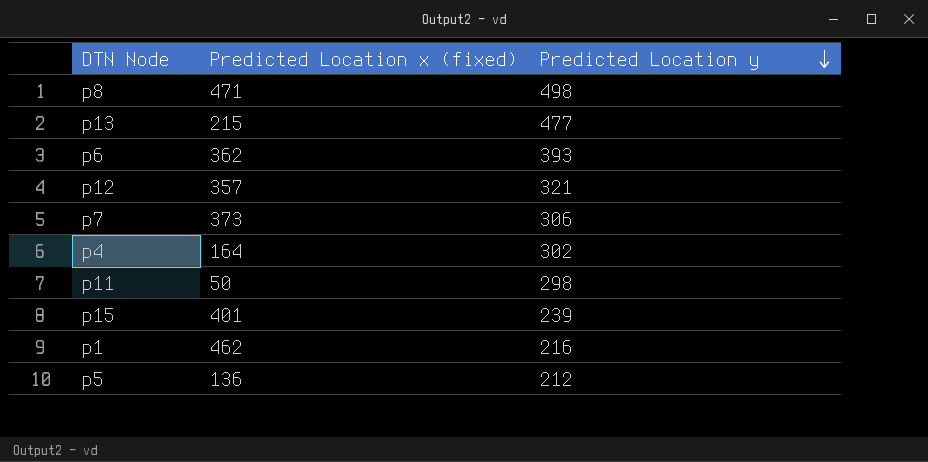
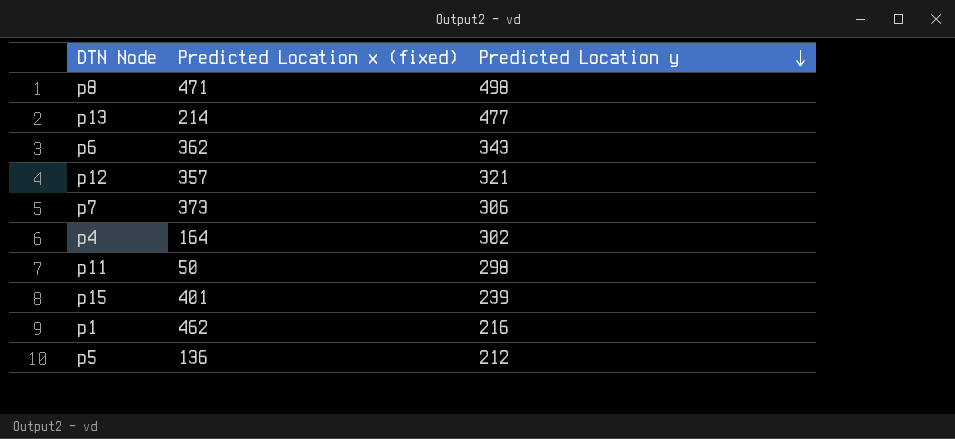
p13 | Predicted Location x (fixed): 215 -> 214
p6 | Predicted Location y: 393 -> 343

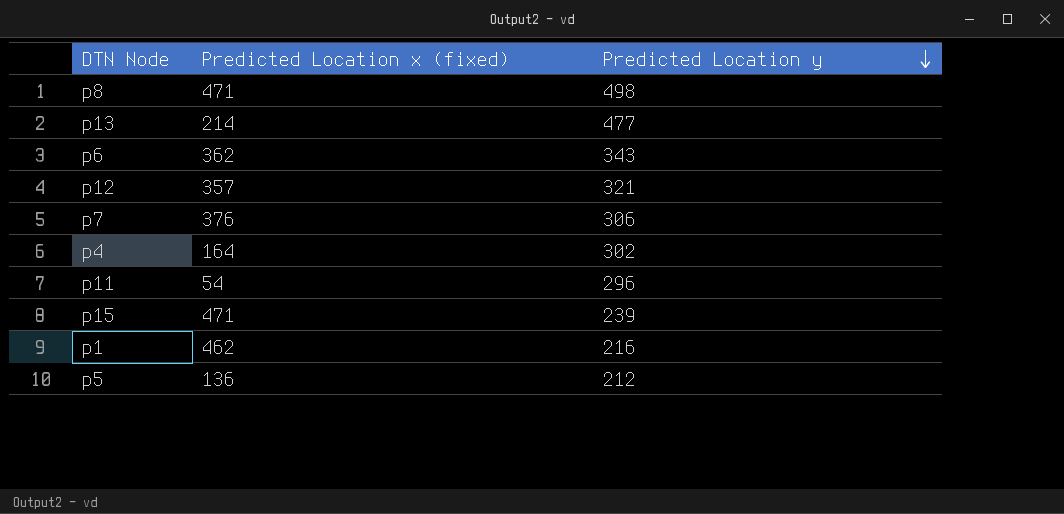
p7 | Predicted Location x (fixed): 373 -> 376
p11 | Predicted Location x (fixed): 50 -> 54
p11 | Predicted Location y: 298 -> 296
p15 | Predicted Location x (fixed): 401 -> 471

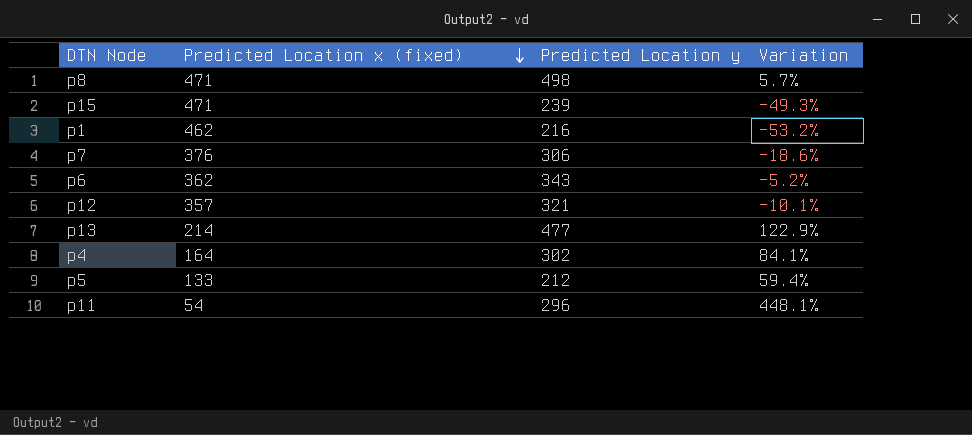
row order: Predicted Location y descending -> Predicted Location x (fixed) descending
column Variation | formula: none -> ([Predicted Location y] - [Predicted Location x (fixed)]) / [Predicted Location x (fixed)]
p5 | Predicted Location x (fixed): 136 -> 133

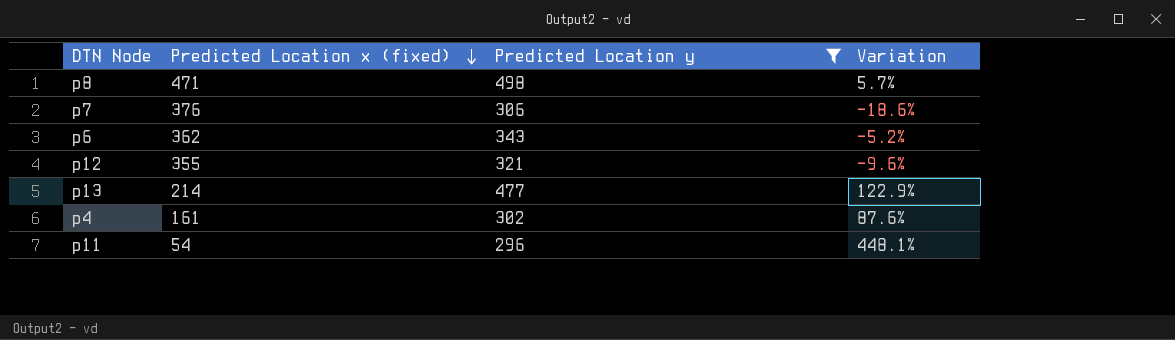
filter: none -> Predicted Location y >= 296
p12 | Predicted Location x (fixed): 357 -> 355
p12 | Variation: -10.1% -> -9.6%
p4 | Predicted Location x (fixed): 164 -> 161
p4 | Variation: 84.1% -> 87.6%

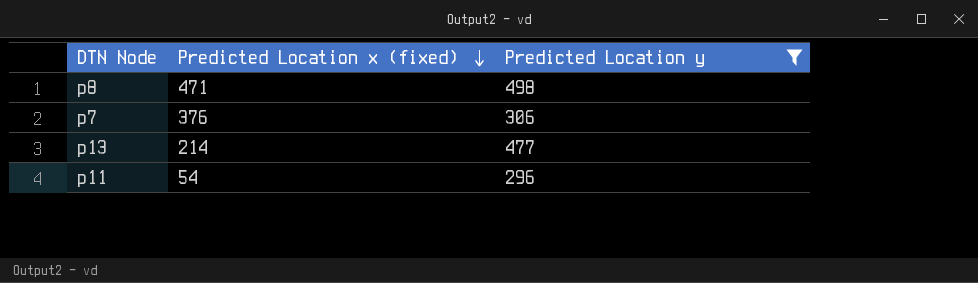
column Variation | formula: ([Predicted Location y] - [Predicted Location x (fixed)]) / [Predicted Location x (fixed)] -> none
row p6: 362 | 343 | -5.2% -> none
row p12: 355 | 321 | -9.6% -> none
row p4: 161 | 302 | 87.6% -> none

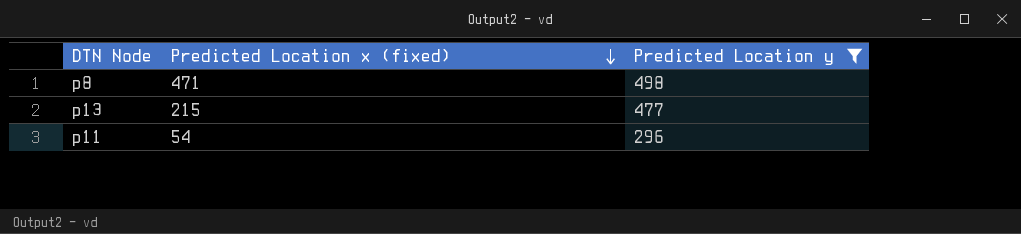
row p7: 376 | 306 -> none
p13 | Predicted Location x (fixed): 214 -> 215

